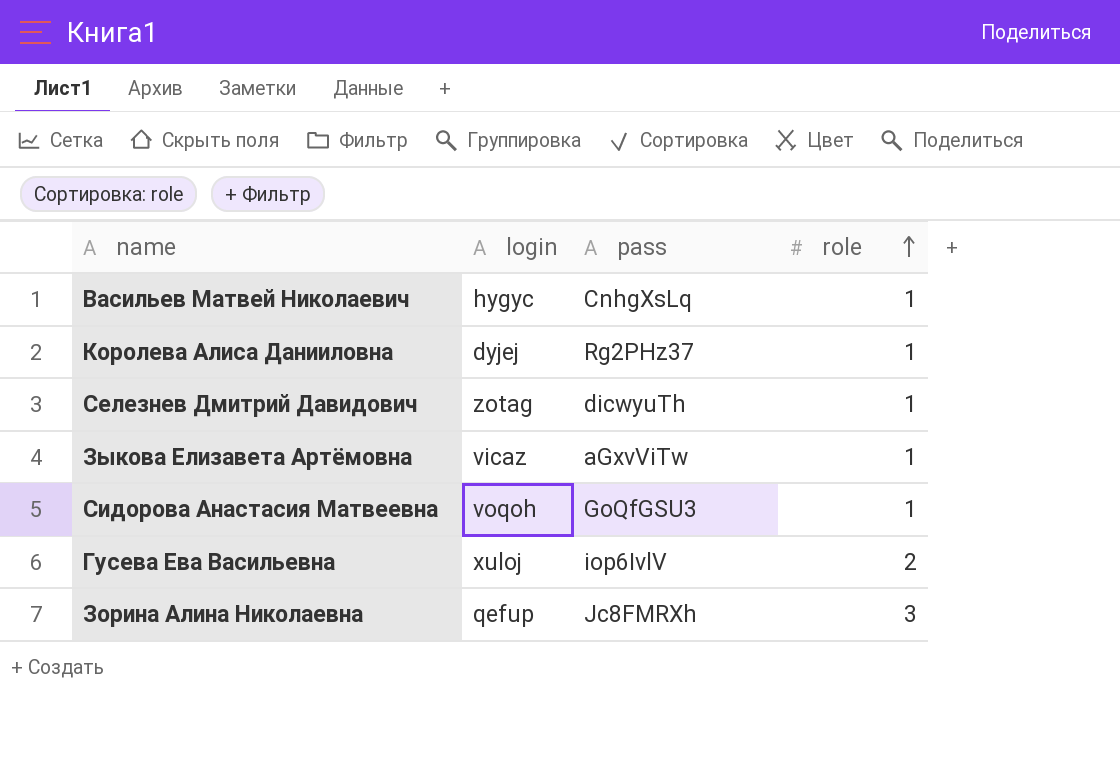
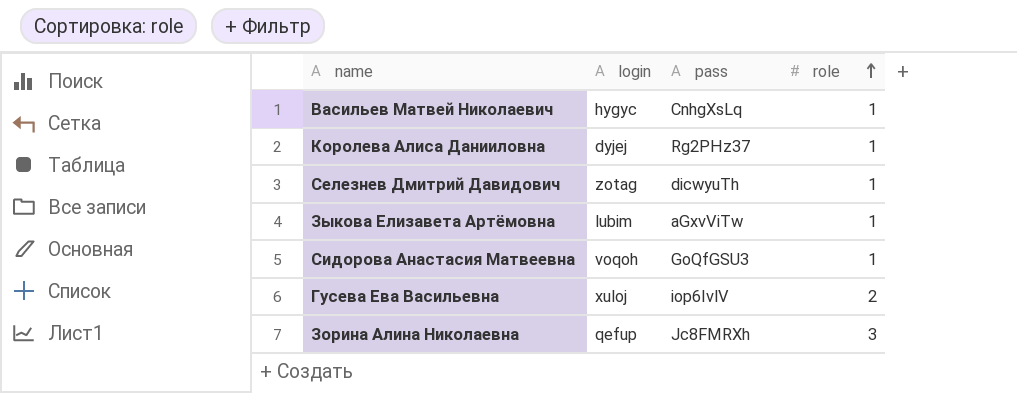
Зыкова Елизавета Артёмовна | login: vicaz -> lubim

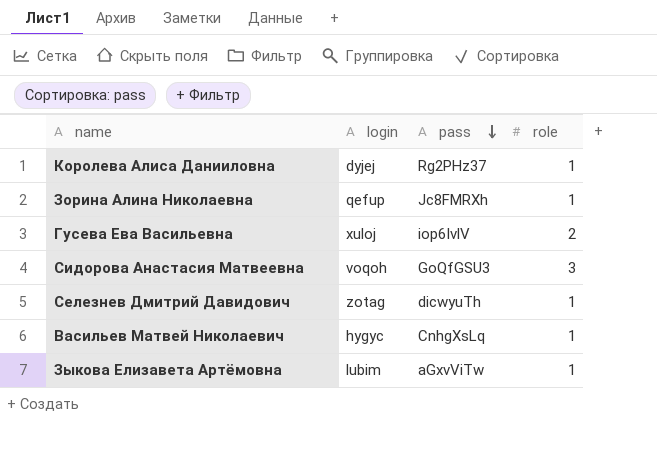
row order: role ascending -> pass descending
Зорина Алина Николаевна | role: 3 -> 1
Сидорова Анастасия Матвеевна | role: 1 -> 3

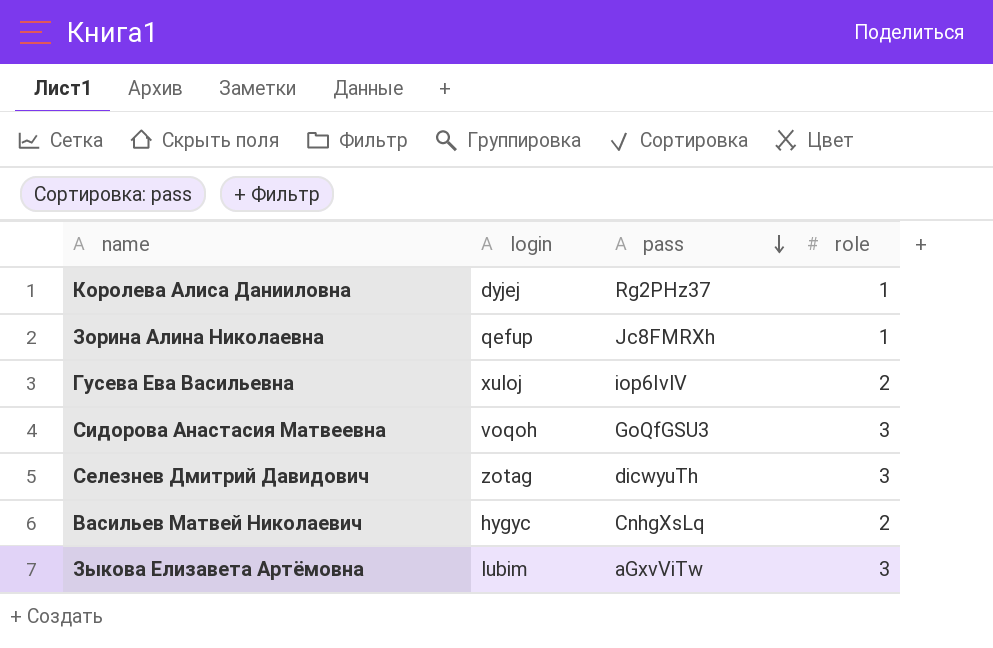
Селезнев Дмитрий Давидович | role: 1 -> 3
Васильев Матвей Николаевич | role: 1 -> 2
Зыкова Елизавета Артёмовна | role: 1 -> 3

